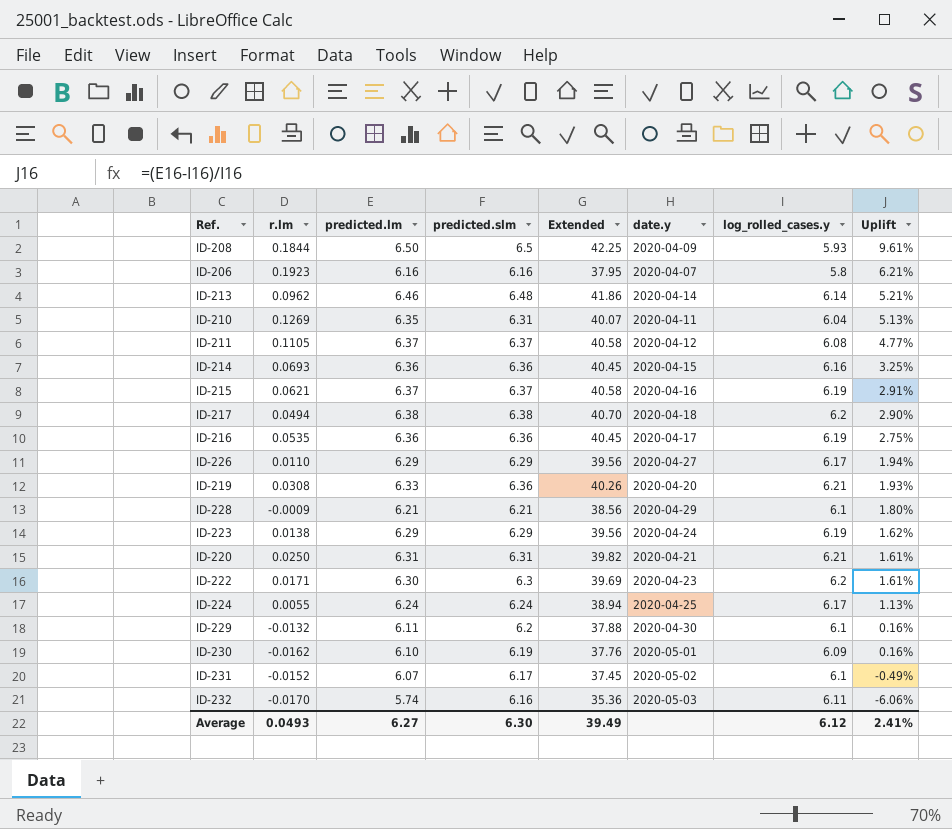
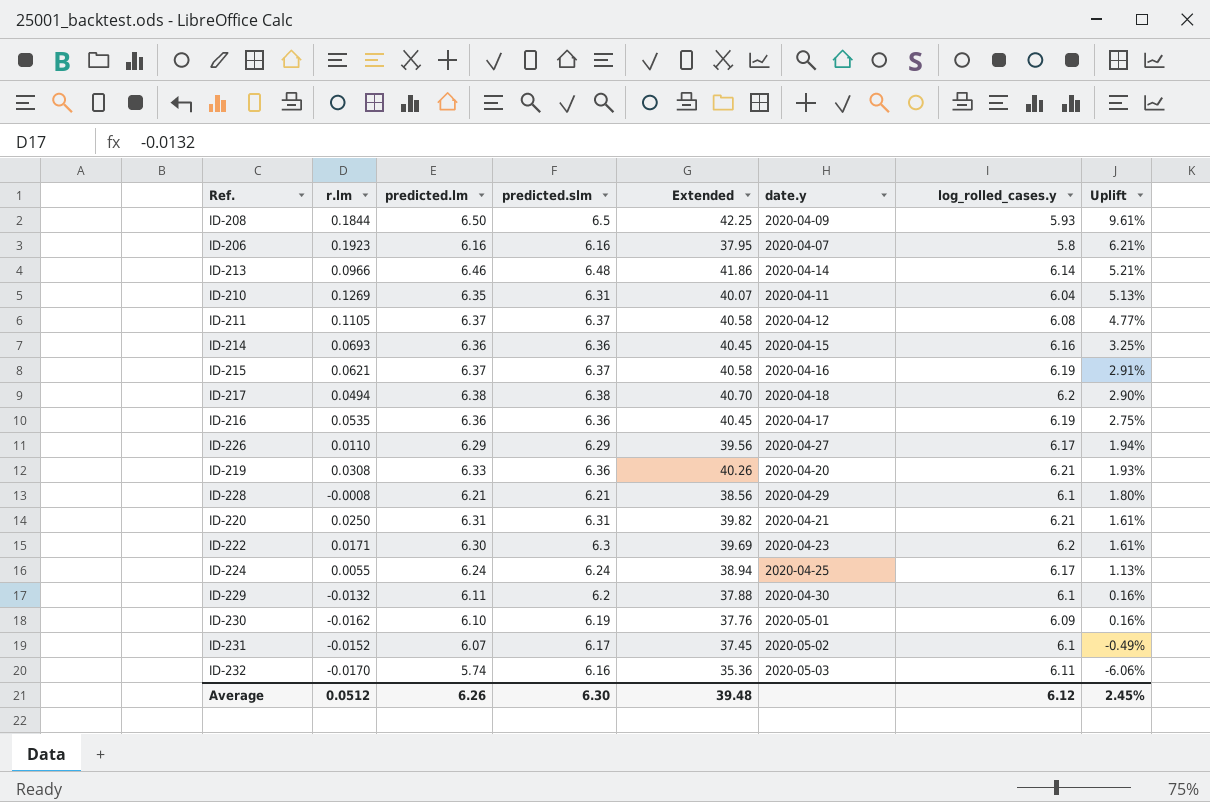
row ID-223: 0.0138 | 6.29 | 6.29 | 39.56 | 2020-04-24 | 6.19 | 1.62% -> none
ID-213 | r.lm: 0.0962 -> 0.0966
ID-228 | r.lm: -0.0009 -> -0.0008
Average | r.lm: 0.0493 -> 0.0512
Average | predicted.lm: 6.27 -> 6.26
Average | Extended: 39.49 -> 39.48
Average | Uplift: 2.41% -> 2.45%

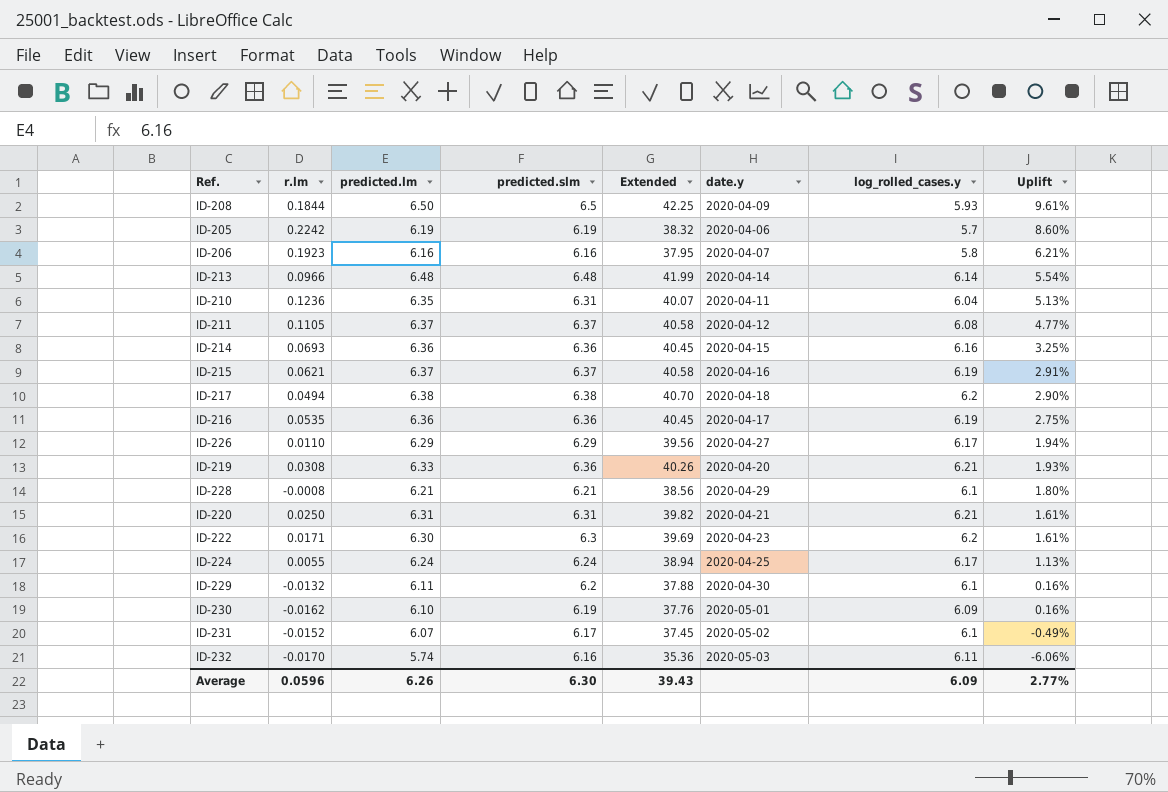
row ID-205: none -> 0.2242 | 6.19 | 6.19 | 38.32 | 2020-04-06 | 5.7 | 8.60%
ID-213 | predicted.lm: 6.46 -> 6.48
ID-213 | Extended: 41.86 -> 41.99
ID-213 | Uplift: 5.21% -> 5.54%
ID-210 | r.lm: 0.1269 -> 0.1236
Average | r.lm: 0.0512 -> 0.0596
Average | Extended: 39.48 -> 39.43
Average | log_rolled_cases.y: 6.12 -> 6.09
Average | Uplift: 2.45% -> 2.77%

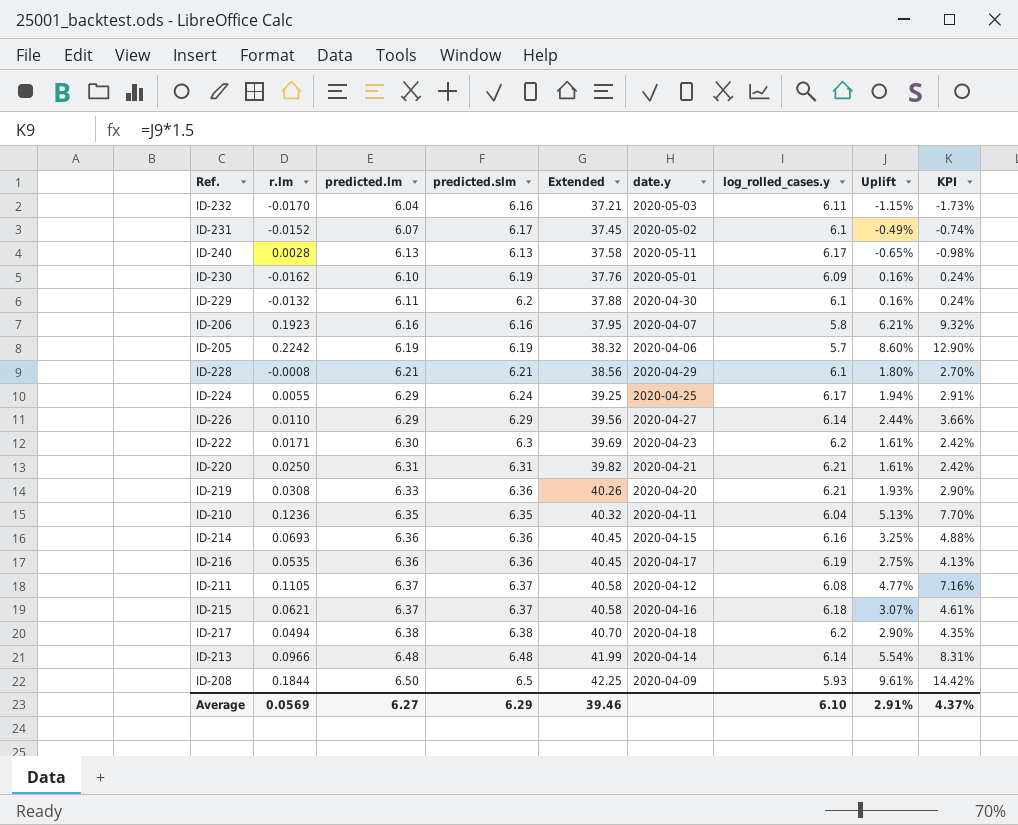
row order: Uplift descending -> Extended ascending
column KPI | formula: none -> [Uplift] * 1.5
ID-232 | predicted.lm: 5.74 -> 6.04
ID-232 | Extended: 35.36 -> 37.21
ID-232 | Uplift: -6.06% -> -1.15%
row ID-240: none -> 0.0028 | 6.13 | 6.13 | 37.58 | 2020-05-11 | 6.17 | -0.65% | -0.98%
ID-224 | predicted.lm: 6.24 -> 6.29
ID-224 | Extended: 38.94 -> 39.25
ID-224 | Uplift: 1.13% -> 1.94%
ID-226 | log_rolled_cases.y: 6.17 -> 6.14
ID-226 | Uplift: 1.94% -> 2.44%
ID-210 | predicted.slm: 6.31 -> 6.35
ID-210 | Extended: 40.07 -> 40.32
ID-215 | log_rolled_cases.y: 6.19 -> 6.18
ID-215 | Uplift: 2.91% -> 3.07%
Average | r.lm: 0.0596 -> 0.0569
Average | predicted.lm: 6.26 -> 6.27
Average | predicted.slm: 6.30 -> 6.29
Average | Extended: 39.43 -> 39.46
Average | log_rolled_cases.y: 6.09 -> 6.10
Average | Uplift: 2.77% -> 2.91%

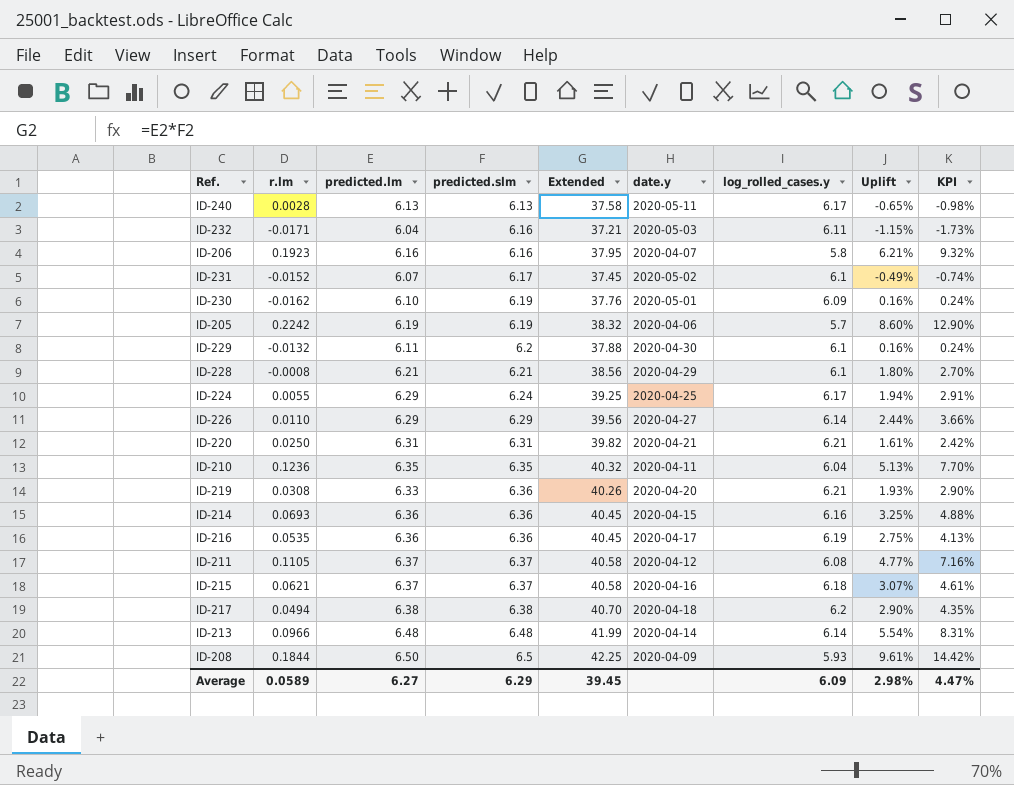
row order: Extended ascending -> predicted.slm ascending
row ID-222: 0.0171 | 6.30 | 6.3 | 39.69 | 2020-04-23 | 6.2 | 1.61% | 2.42% -> none
ID-232 | r.lm: -0.0170 -> -0.0171
Average | r.lm: 0.0569 -> 0.0589
Average | Extended: 39.46 -> 39.45
Average | log_rolled_cases.y: 6.10 -> 6.09
Average | Uplift: 2.91% -> 2.98%
Average | KPI: 4.37% -> 4.47%

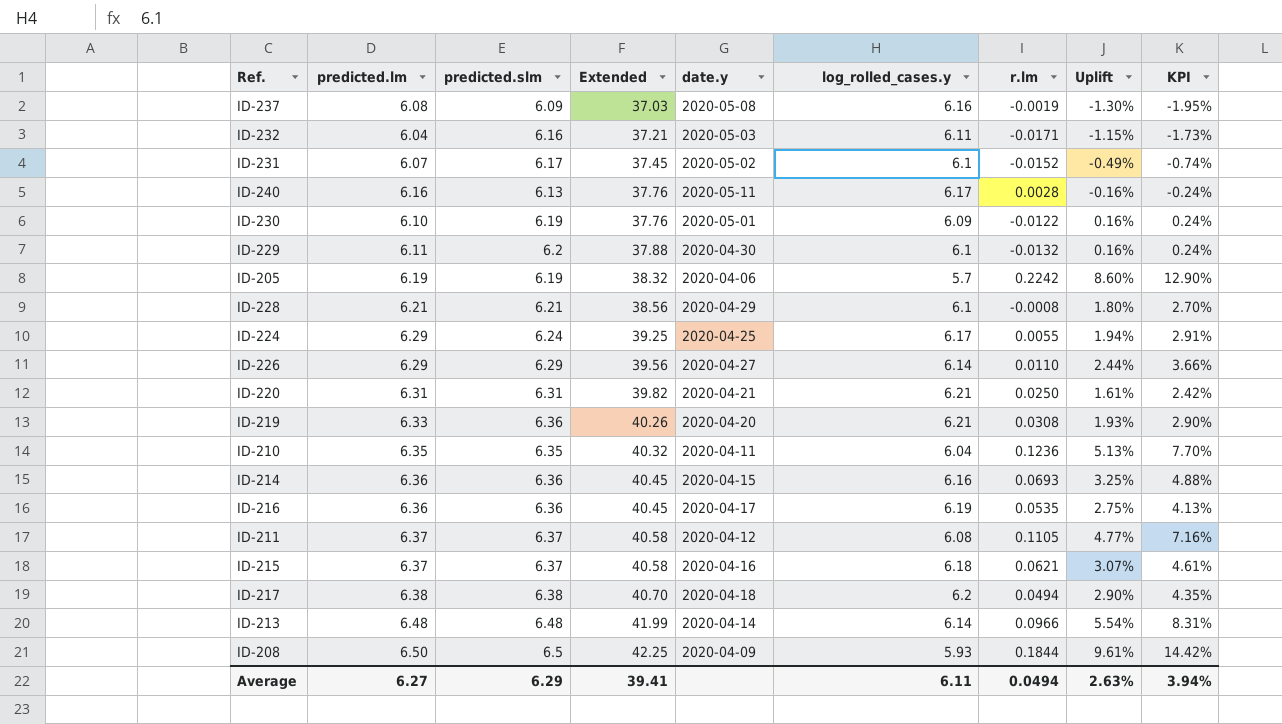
row order: predicted.slm ascending -> Extended ascending
column r.lm | position: 2 -> 7
row ID-206: 0.1923 | 6.16 | 6.16 | 37.95 | 2020-04-07 | 5.8 | 6.21% | 9.32% -> none
row ID-237: none -> 6.08 | 6.09 | 37.03 | 2020-05-08 | 6.16 | -0.0019 | -1.30% | -1.95%
ID-240 | predicted.lm: 6.13 -> 6.16
ID-240 | Extended: 37.58 -> 37.76
ID-240 | Uplift: -0.65% -> -0.16%
ID-240 | KPI: -0.98% -> -0.24%
ID-230 | r.lm: -0.0162 -> -0.0122
Average | Extended: 39.45 -> 39.41
Average | log_rolled_cases.y: 6.09 -> 6.11
Average | r.lm: 0.0589 -> 0.0494
Average | Uplift: 2.98% -> 2.63%
Average | KPI: 4.47% -> 3.94%

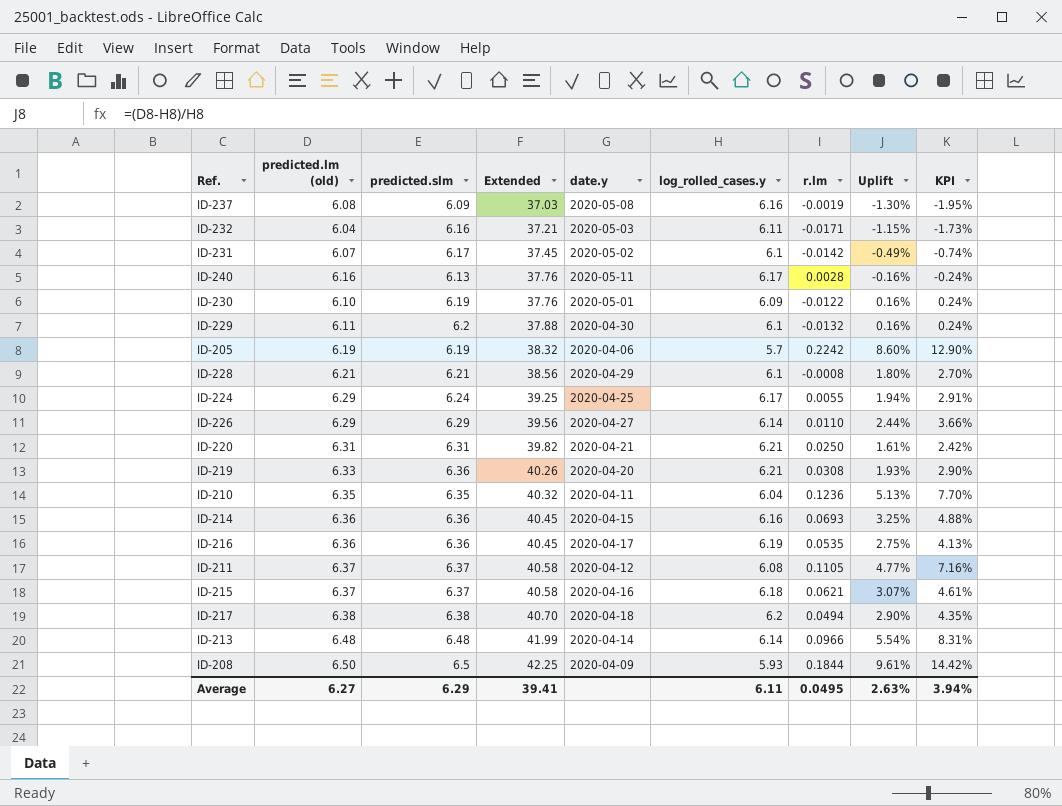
column name: predicted.lm -> predicted.lm (old)
ID-231 | r.lm: -0.0152 -> -0.0142
Average | r.lm: 0.0494 -> 0.0495

